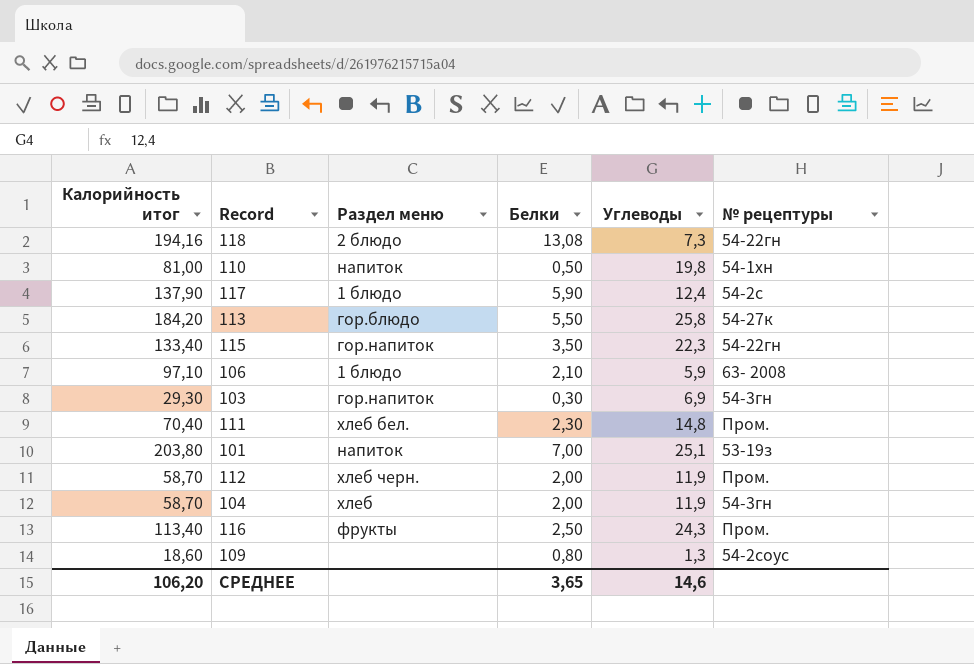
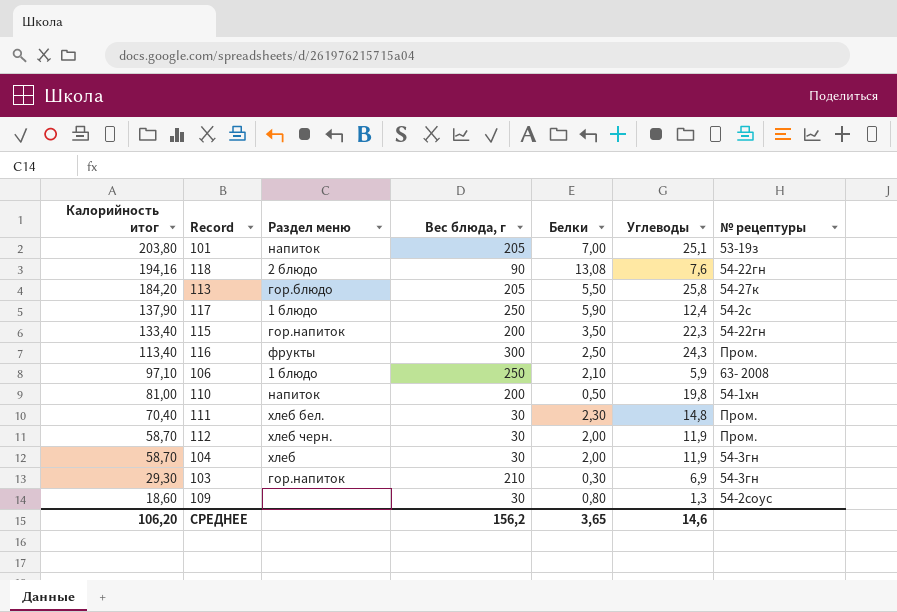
row order: none -> Калорийность итог descending
column Вес блюда, г | position: none -> 4
118 | Углеводы: 7,3 -> 7,6

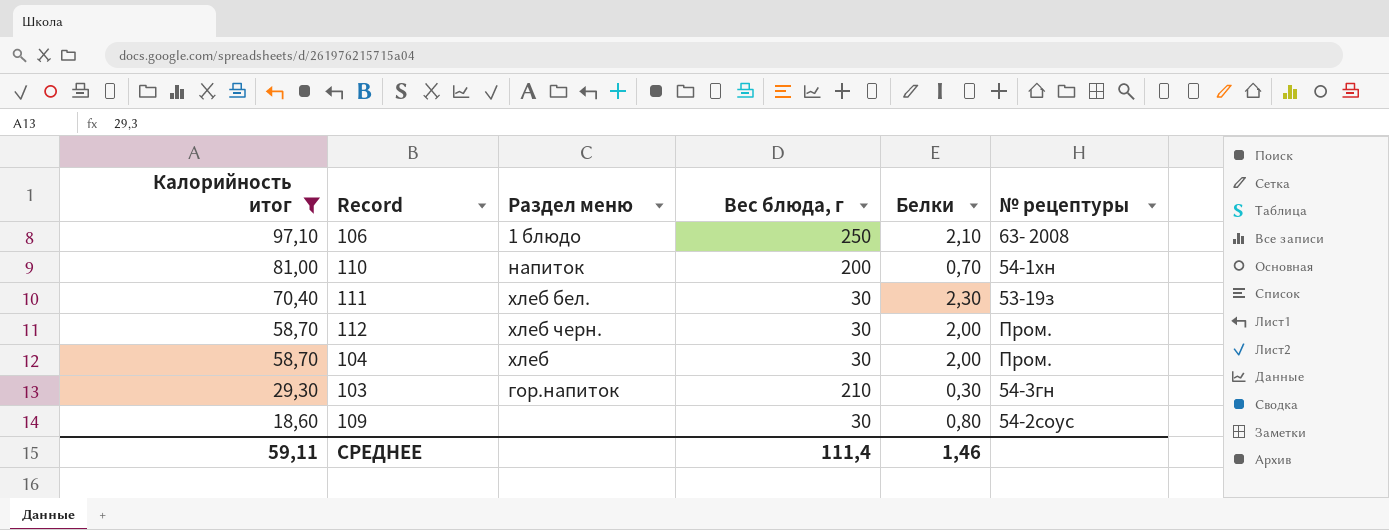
filter: none -> Калорийность итог <= 97,10
column Углеводы | position: 6 -> none
110 | Белки: 0,50 -> 0,70
111 | № рецептуры: Пром. -> 53-19з
104 | № рецептуры: 54-3гн -> Пром.
СРЕДНЕЕ | Калорийность итог: 106,20 -> 59,11
СРЕДНЕЕ | Вес блюда, г: 156,2 -> 111,4
СРЕДНЕЕ | Белки: 3,65 -> 1,46

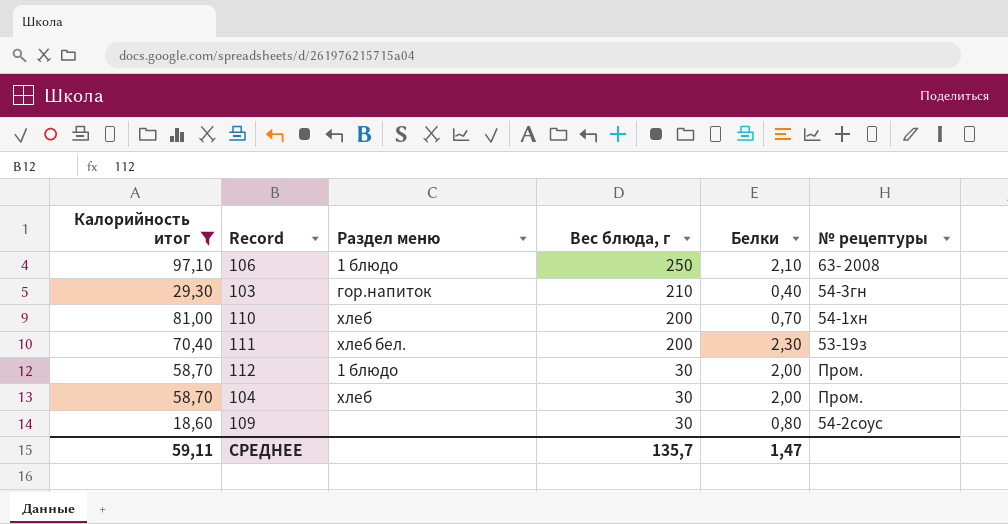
row order: Калорийность итог descending -> Вес блюда, г descending
103 | Белки: 0,30 -> 0,40
110 | Раздел меню: напиток -> хлеб
111 | Вес блюда, г: 30 -> 200
112 | Раздел меню: хлеб черн. -> 1 блюдо
СРЕДНЕЕ | Вес блюда, г: 111,4 -> 135,7
СРЕДНЕЕ | Белки: 1,46 -> 1,47

